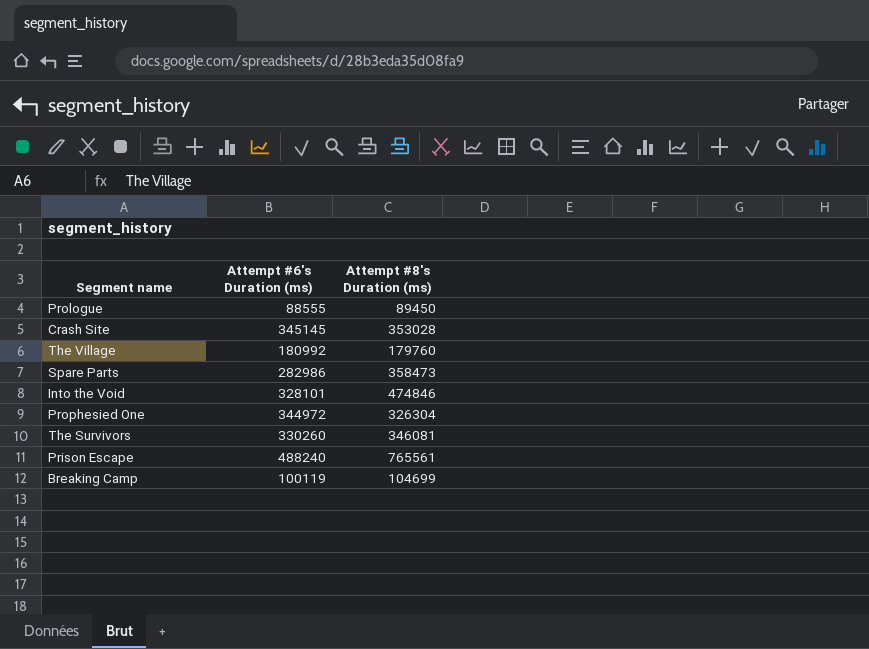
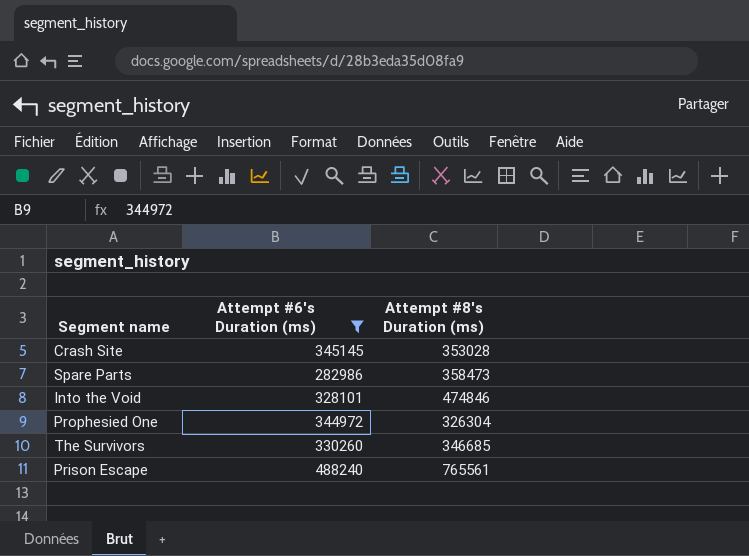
filter: none -> Attempt #6's Duration (ms) >= 282986
The Survivors | Attempt #8's Duration (ms): 346081 -> 346685

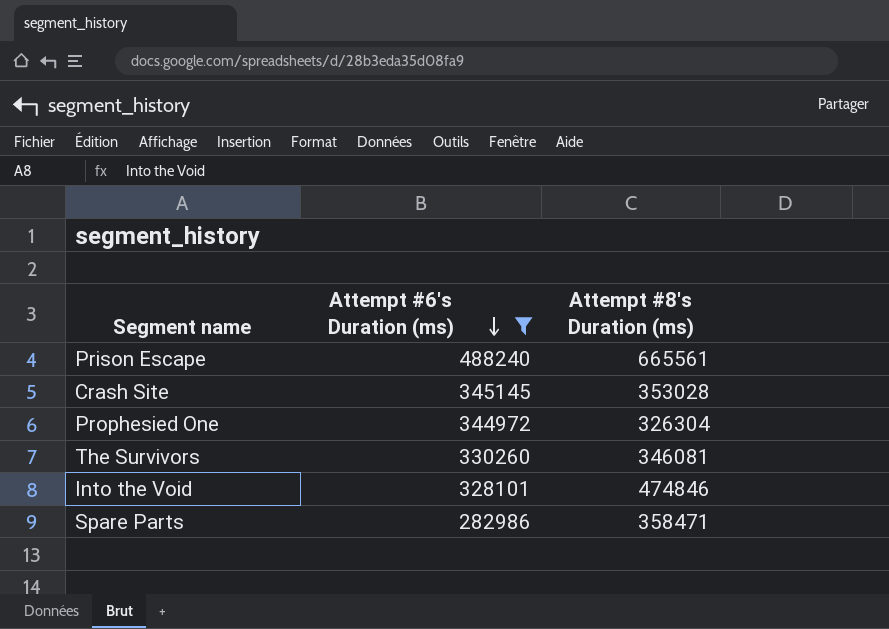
row order: none -> Attempt #6's Duration (ms) descending
Prison Escape | Attempt #8's Duration (ms): 765561 -> 665561
The Survivors | Attempt #8's Duration (ms): 346685 -> 346081
Spare Parts | Attempt #8's Duration (ms): 358473 -> 358471

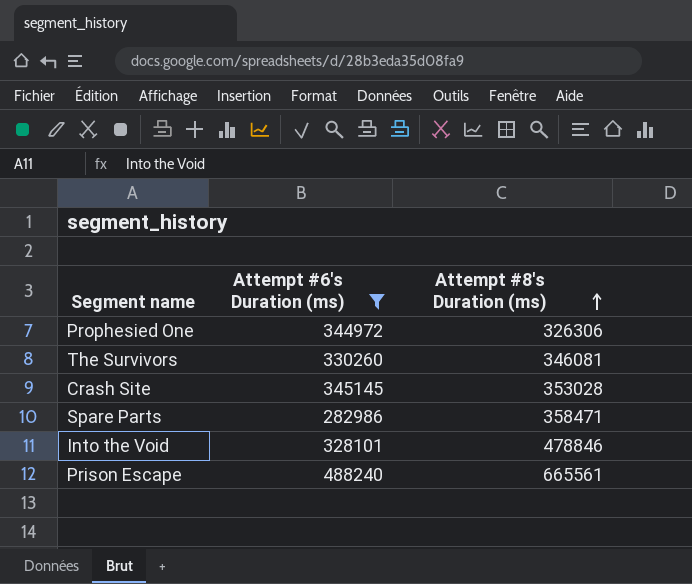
row order: Attempt #6's Duration (ms) descending -> Attempt #8's Duration (ms) ascending
Prophesied One | Attempt #8's Duration (ms): 326304 -> 326306
Into the Void | Attempt #8's Duration (ms): 474846 -> 478846

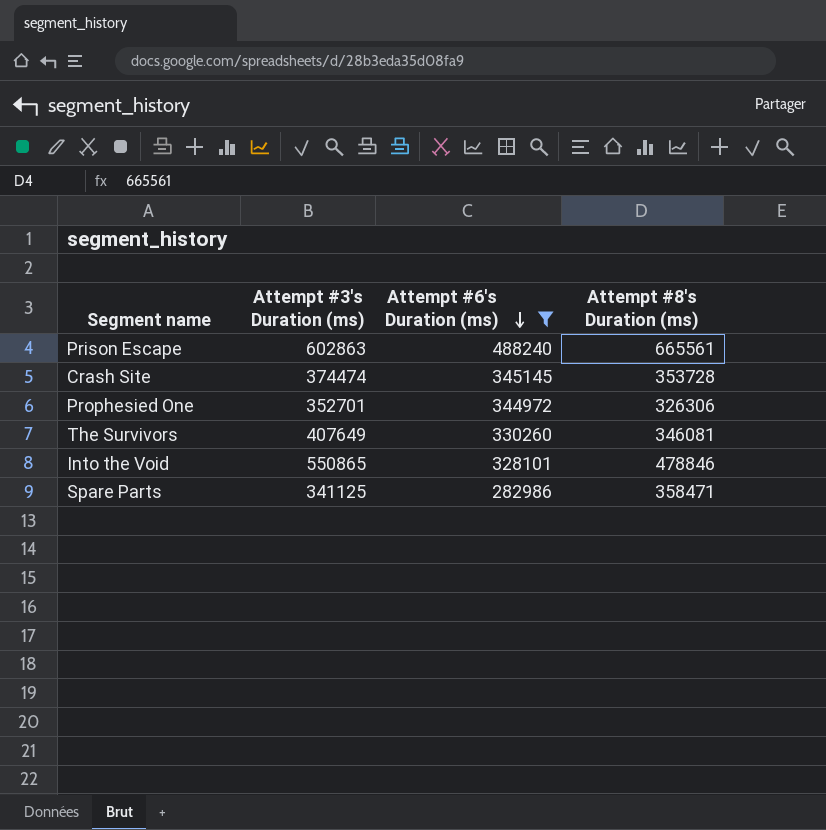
row order: Attempt #8's Duration (ms) ascending -> Attempt #6's Duration (ms) descending
column Attempt #3's Duration (ms) | position: none -> 2
Crash Site | Attempt #8's Duration (ms): 353028 -> 353728

